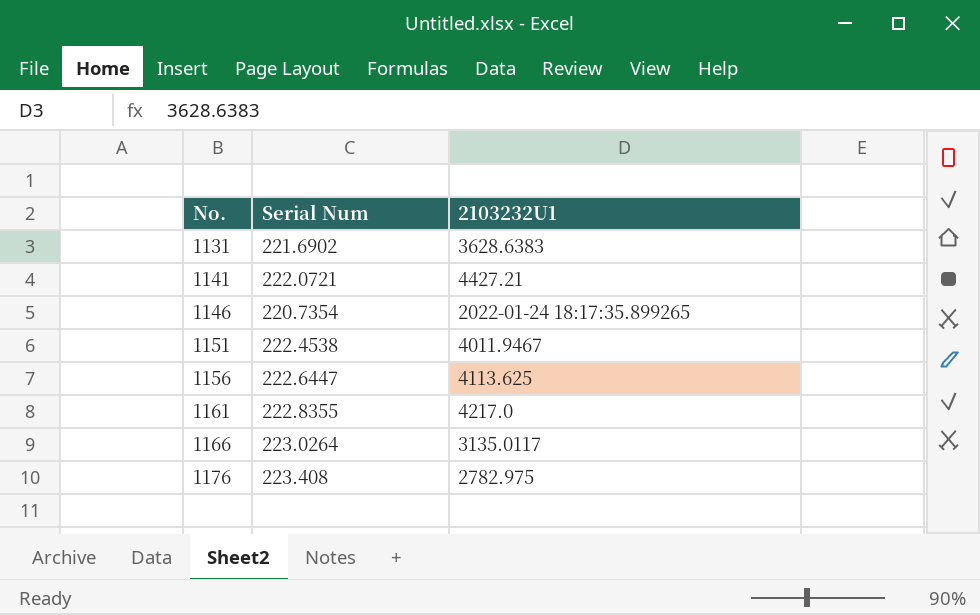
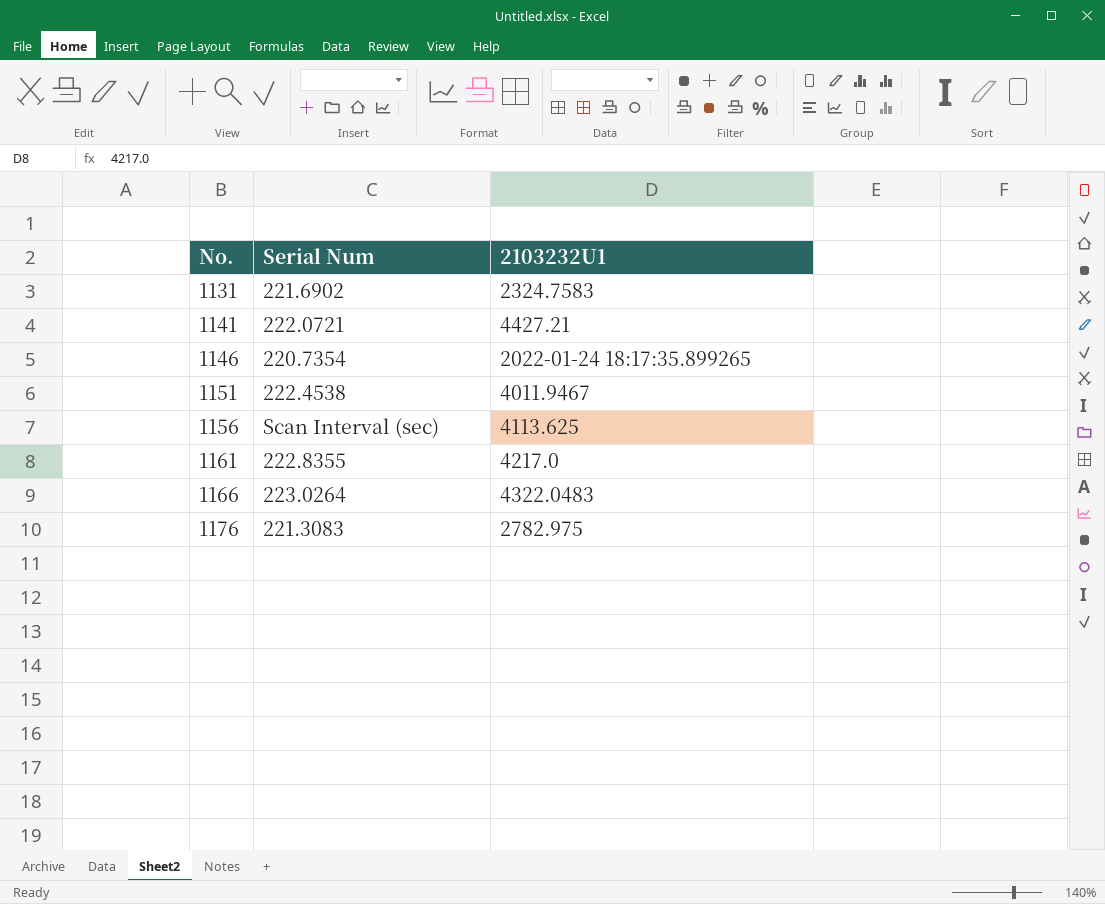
1131 | 2103232U1: 3628.6383 -> 2324.7583
1156 | Serial Num: 222.6447 -> Scan Interval (sec)
1166 | 2103232U1: 3135.0117 -> 4322.0483
1176 | Serial Num: 223.408 -> 221.3083

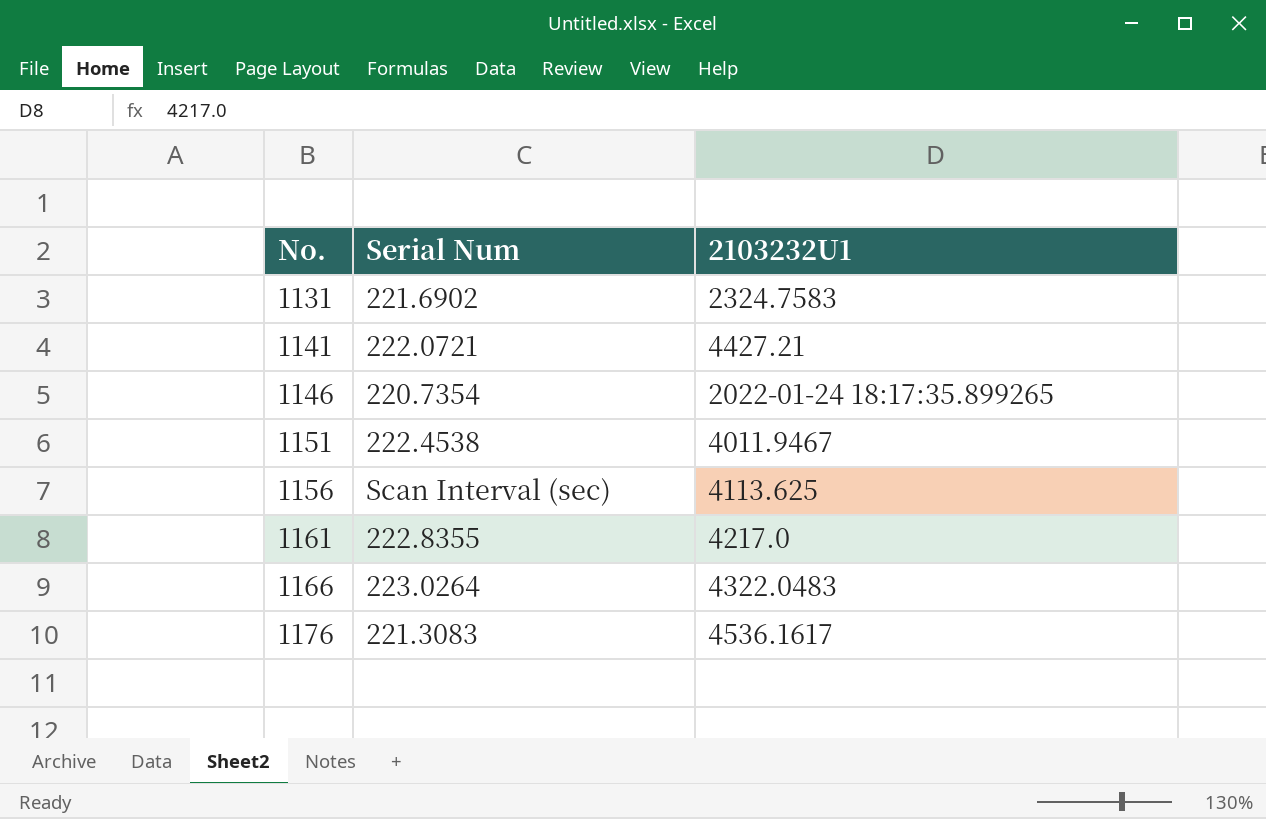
1176 | 2103232U1: 2782.975 -> 4536.1617

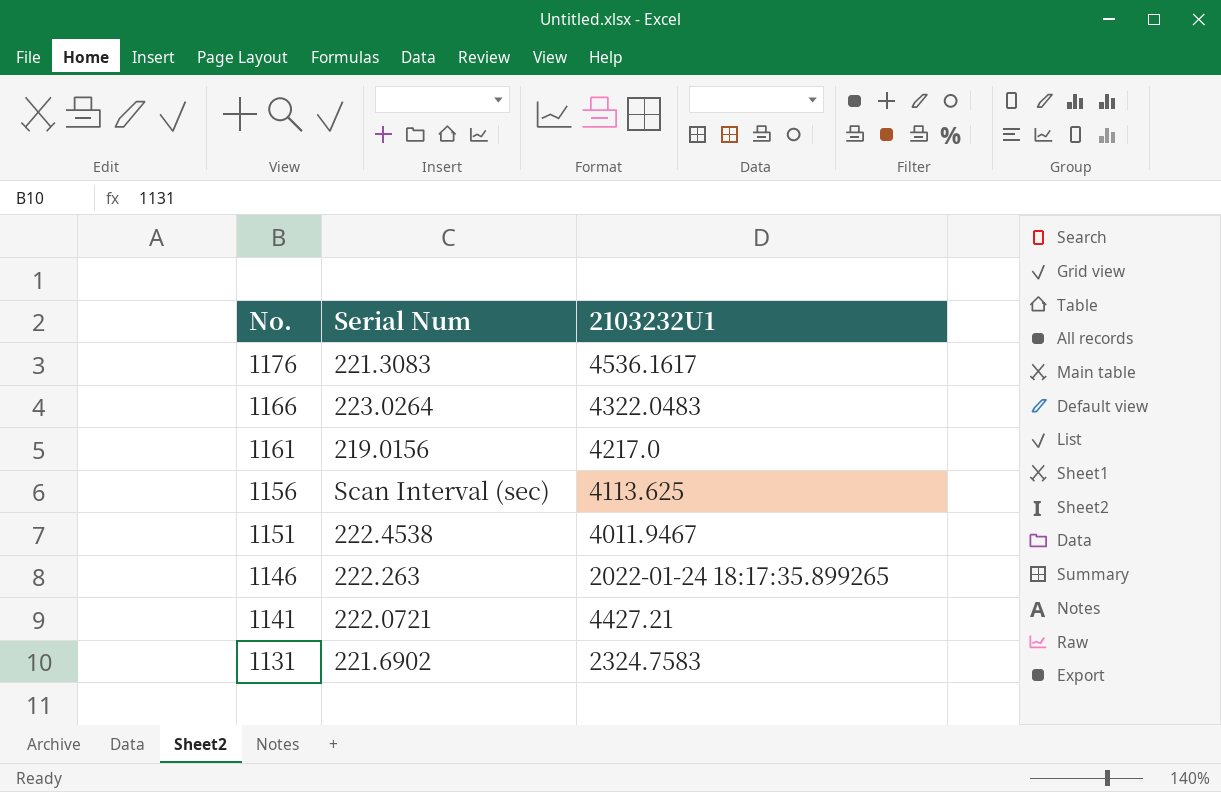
row order: No. ascending -> No. descending
1161 | Serial Num: 222.8355 -> 219.0156
1146 | Serial Num: 220.7354 -> 222.263

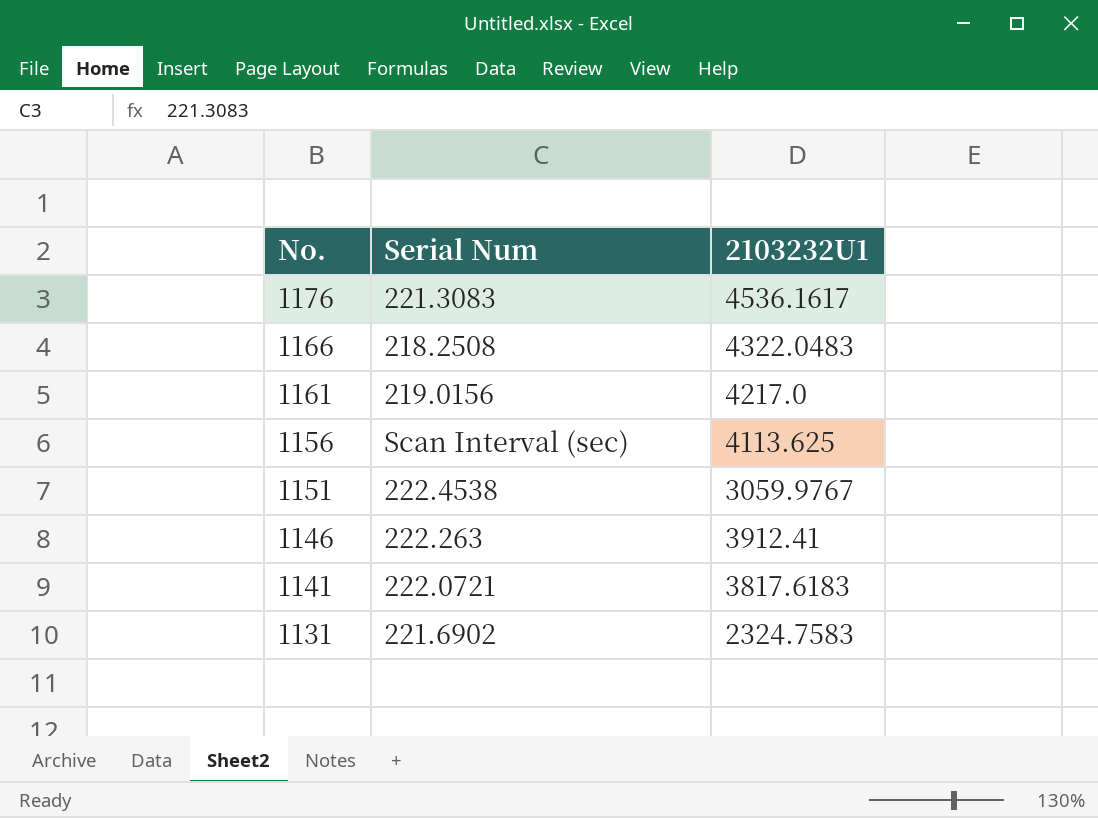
1166 | Serial Num: 223.0264 -> 218.2508
1151 | 2103232U1: 4011.9467 -> 3059.9767
1146 | 2103232U1: 2022-01-24 18:17:35.899265 -> 3912.41
1141 | 2103232U1: 4427.21 -> 3817.6183

